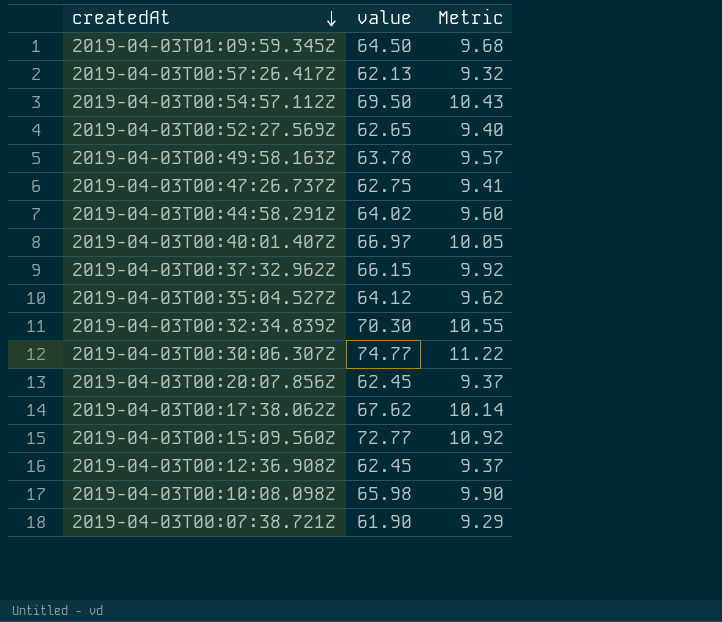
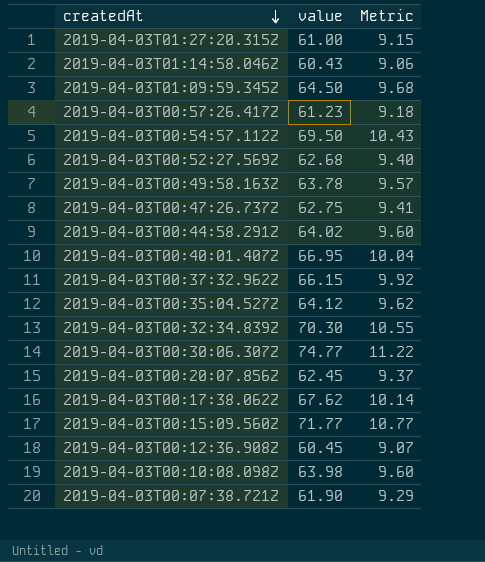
row 2019-04-03T01:27:20.315Z: none -> 61.00 | 9.15
row 2019-04-03T01:14:58.046Z: none -> 60.43 | 9.06
2019-04-03T00:57:26.417Z | value: 62.13 -> 61.23
2019-04-03T00:57:26.417Z | Metric: 9.32 -> 9.18
2019-04-03T00:52:27.569Z | value: 62.65 -> 62.68
2019-04-03T00:40:01.407Z | value: 66.97 -> 66.95
2019-04-03T00:40:01.407Z | Metric: 10.05 -> 10.04
2019-04-03T00:15:09.560Z | value: 72.77 -> 71.77
2019-04-03T00:15:09.560Z | Metric: 10.92 -> 10.77
2019-04-03T00:12:36.908Z | value: 62.45 -> 60.45
2019-04-03T00:12:36.908Z | Metric: 9.37 -> 9.07
2019-04-03T00:10:08.098Z | value: 65.98 -> 63.98
2019-04-03T00:10:08.098Z | Metric: 9.90 -> 9.60

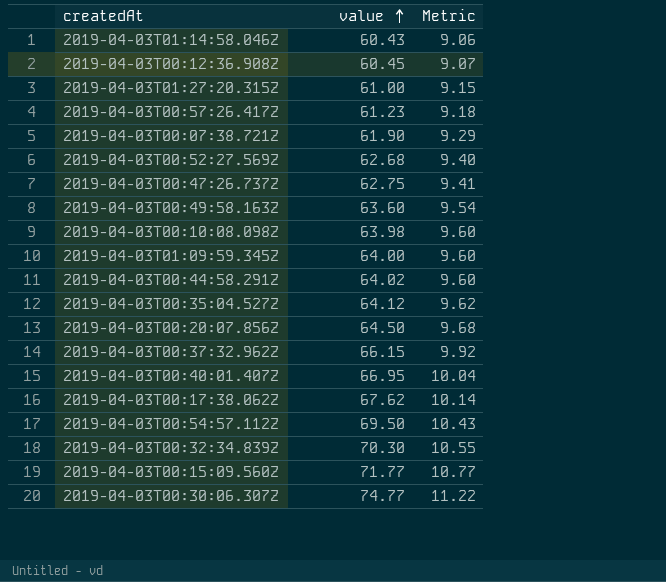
row order: createdAt descending -> value ascending
2019-04-03T00:49:58.163Z | value: 63.78 -> 63.60
2019-04-03T00:49:58.163Z | Metric: 9.57 -> 9.54
2019-04-03T01:09:59.345Z | value: 64.50 -> 64.00
2019-04-03T01:09:59.345Z | Metric: 9.68 -> 9.60
2019-04-03T00:20:07.856Z | value: 62.45 -> 64.50
2019-04-03T00:20:07.856Z | Metric: 9.37 -> 9.68

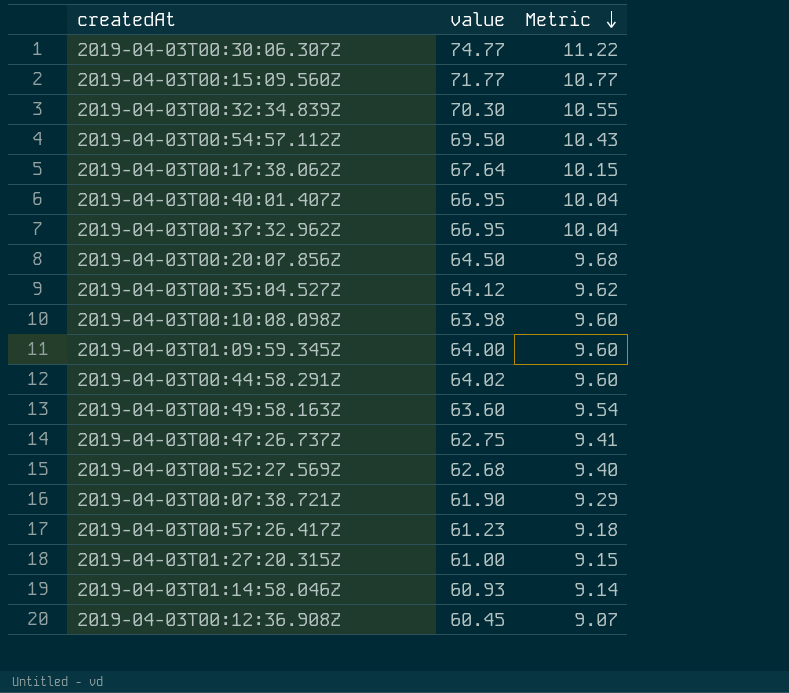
row order: value ascending -> Metric descending
2019-04-03T00:17:38.062Z | value: 67.62 -> 67.64
2019-04-03T00:17:38.062Z | Metric: 10.14 -> 10.15
2019-04-03T00:37:32.962Z | value: 66.15 -> 66.95
2019-04-03T00:37:32.962Z | Metric: 9.92 -> 10.04
2019-04-03T01:14:58.046Z | value: 60.43 -> 60.93
2019-04-03T01:14:58.046Z | Metric: 9.06 -> 9.14

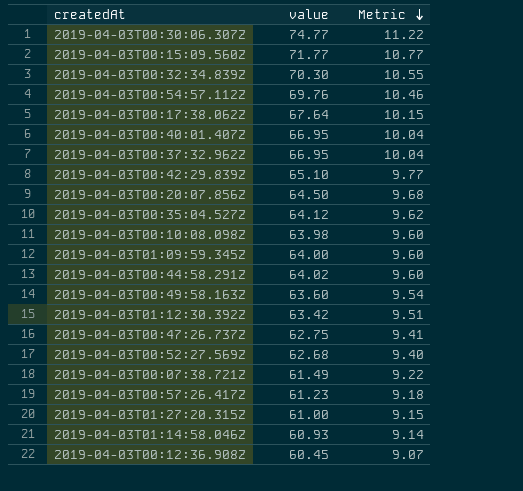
2019-04-03T00:54:57.112Z | value: 69.50 -> 69.76
2019-04-03T00:54:57.112Z | Metric: 10.43 -> 10.46
row 2019-04-03T00:42:29.839Z: none -> 65.10 | 9.77
row 2019-04-03T01:12:30.392Z: none -> 63.42 | 9.51
2019-04-03T00:07:38.721Z | value: 61.90 -> 61.49
2019-04-03T00:07:38.721Z | Metric: 9.29 -> 9.22

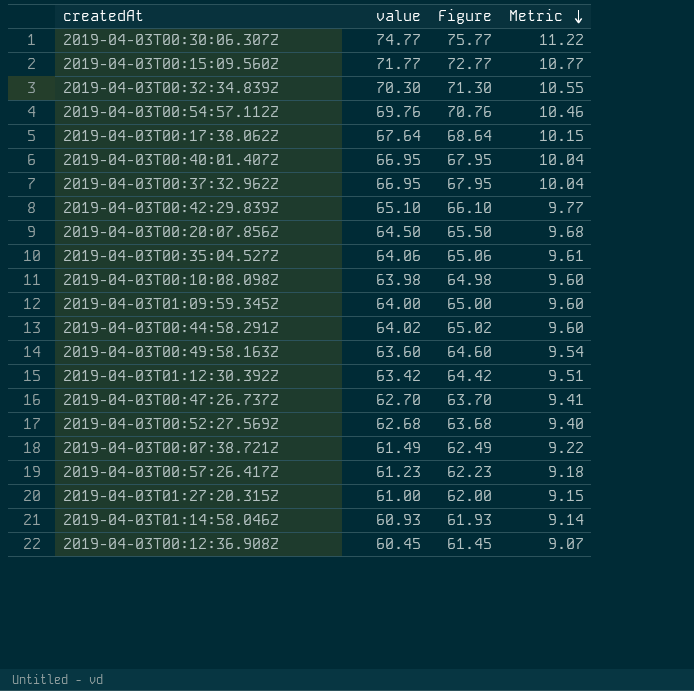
column Figure | formula: none -> [value] + 1
2019-04-03T00:35:04.527Z | value: 64.12 -> 64.06
2019-04-03T00:35:04.527Z | Metric: 9.62 -> 9.61
2019-04-03T00:47:26.737Z | value: 62.75 -> 62.70

